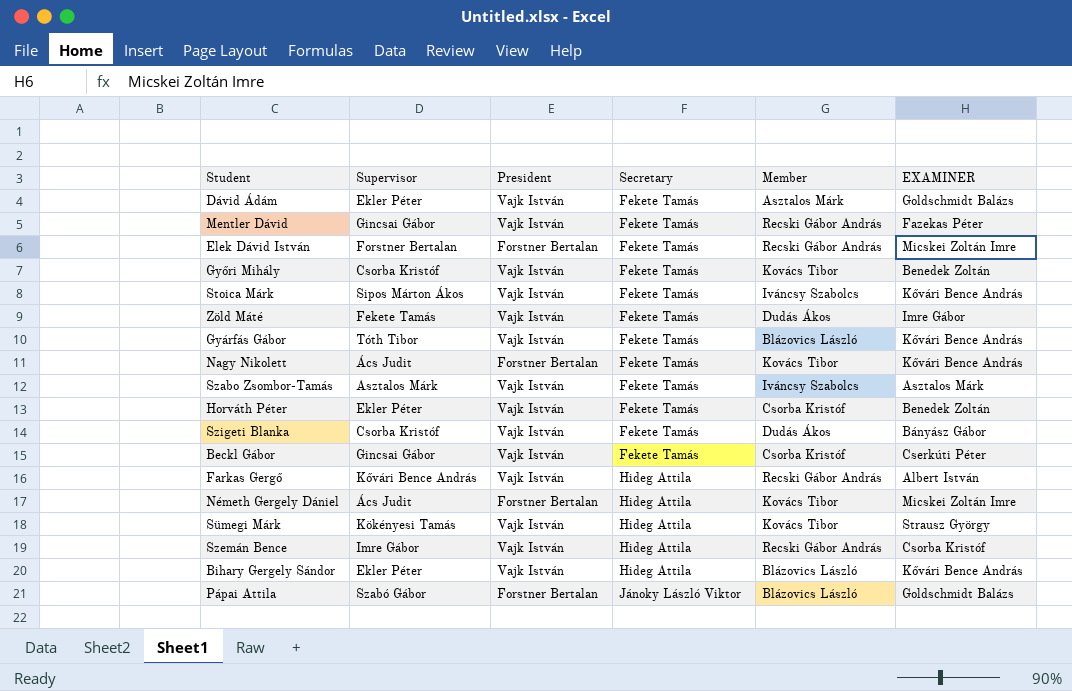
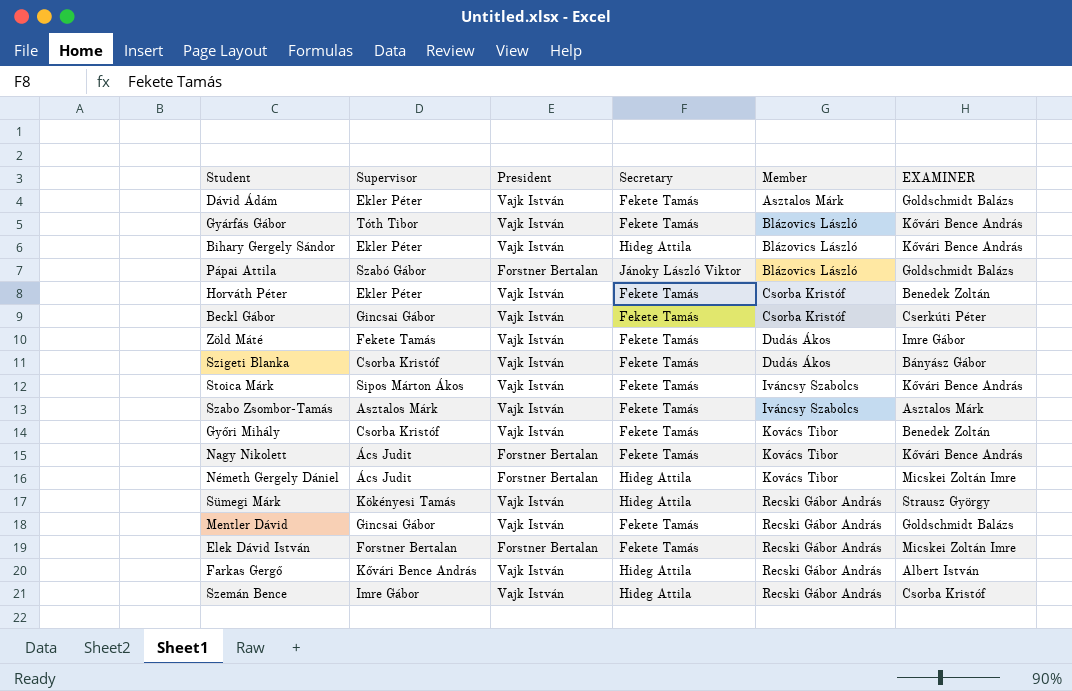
row order: Secretary ascending -> Member ascending
Sümegi Márk | Member: Kovács Tibor -> Recski Gábor András
Mentler Dávid | EXAMINER: Fazekas Péter -> Goldschmidt Balázs

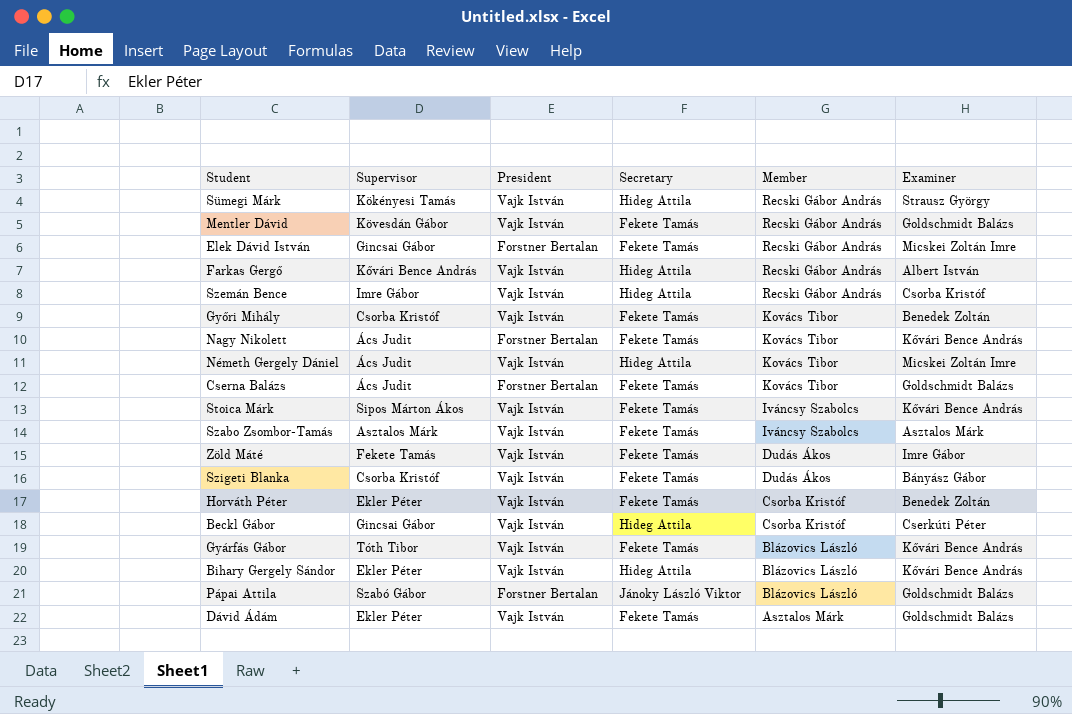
row order: Member ascending -> Member descending
column name: EXAMINER -> Examiner
Mentler Dávid | Supervisor: Gincsai Gábor -> Kövesdán Gábor
Elek Dávid István | Supervisor: Forstner Bertalan -> Gincsai Gábor
Németh Gergely Dániel | President: Forstner Bertalan -> Vajk István
row Cserna Balázs: none -> Ács Judit | Forstner Bertalan | Fekete Tamás | Kovács Tibor | Goldschmidt Balázs
Beckl Gábor | Secretary: Fekete Tamás -> Hideg Attila

